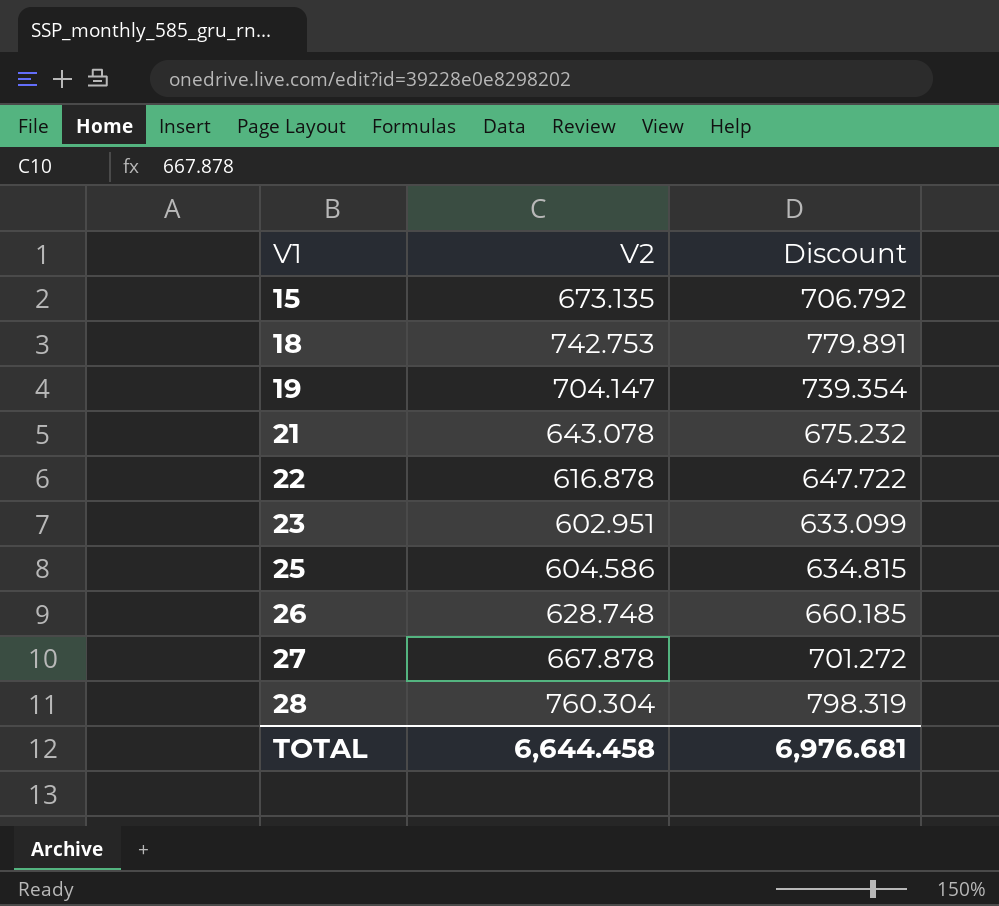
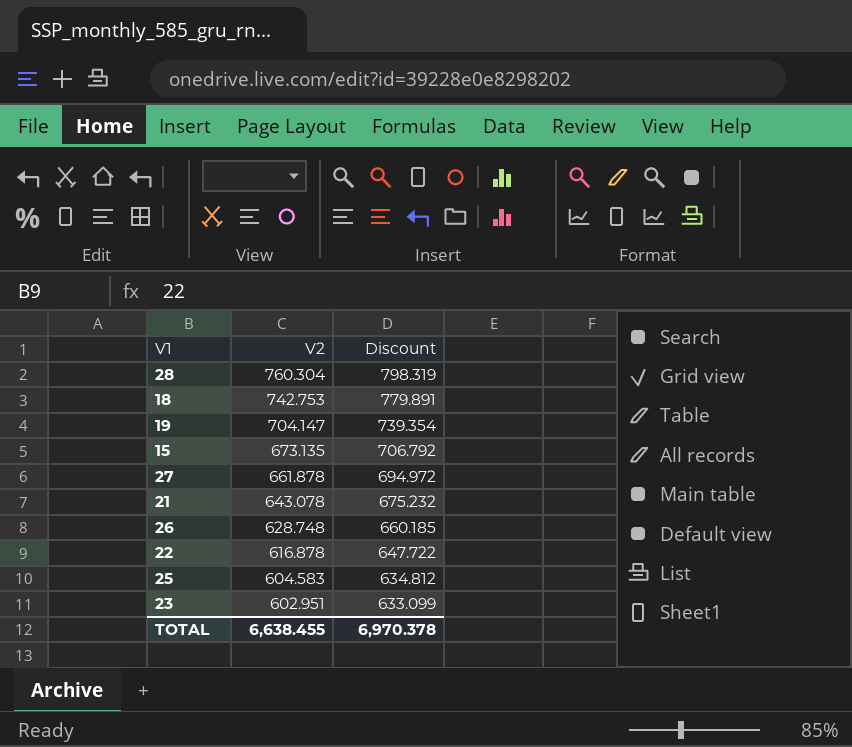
row order: V1 ascending -> V2 descending
27 | V2: 667.878 -> 661.878
27 | Discount: 701.272 -> 694.972
25 | V2: 604.586 -> 604.583
25 | Discount: 634.815 -> 634.812
TOTAL | V2: 6,644.458 -> 6,638.455
TOTAL | Discount: 6,976.681 -> 6,970.378

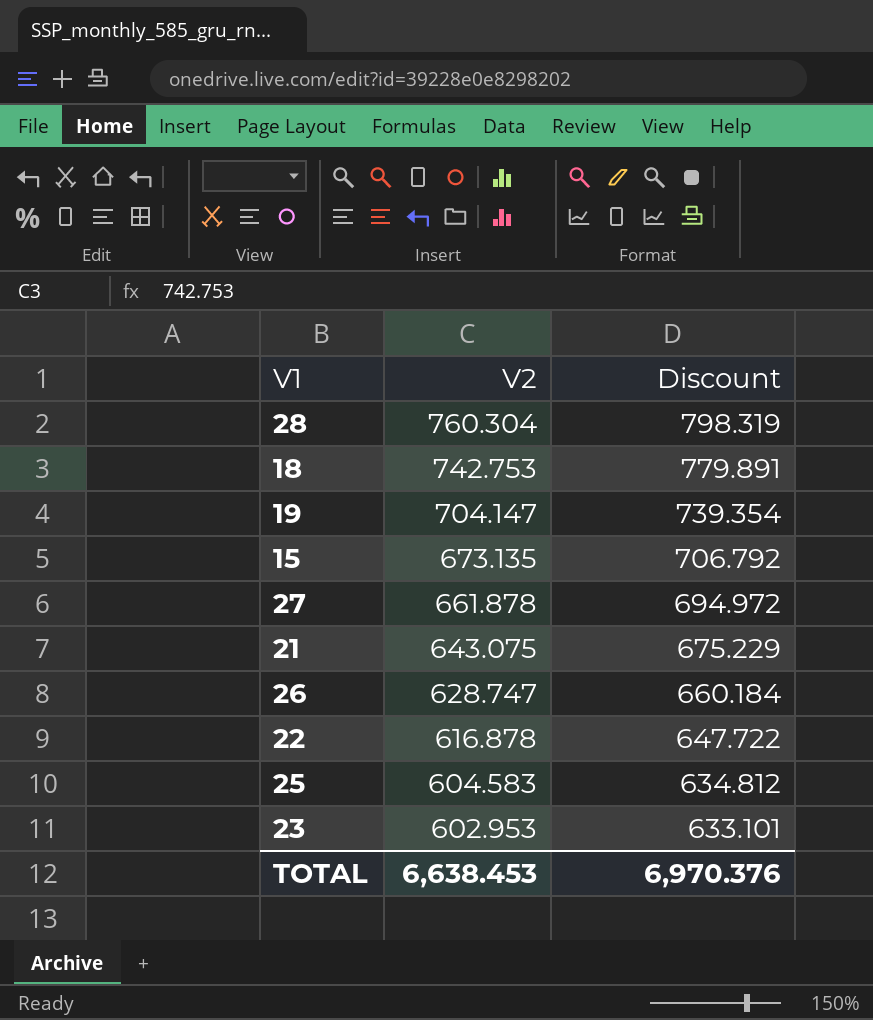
21 | V2: 643.078 -> 643.075
21 | Discount: 675.232 -> 675.229
26 | V2: 628.748 -> 628.747
26 | Discount: 660.185 -> 660.184
23 | V2: 602.951 -> 602.953
23 | Discount: 633.099 -> 633.101
TOTAL | V2: 6,638.455 -> 6,638.453
TOTAL | Discount: 6,970.378 -> 6,970.376

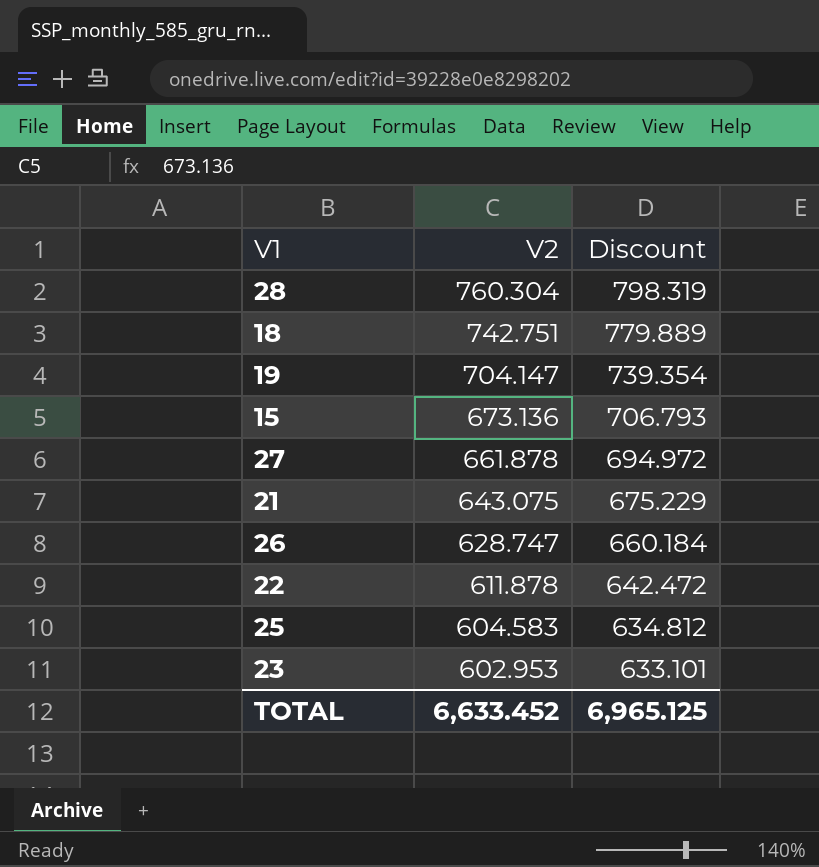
18 | V2: 742.753 -> 742.751
18 | Discount: 779.891 -> 779.889
15 | V2: 673.135 -> 673.136
15 | Discount: 706.792 -> 706.793
22 | V2: 616.878 -> 611.878
22 | Discount: 647.722 -> 642.472
TOTAL | V2: 6,638.453 -> 6,633.452
TOTAL | Discount: 6,970.376 -> 6,965.125

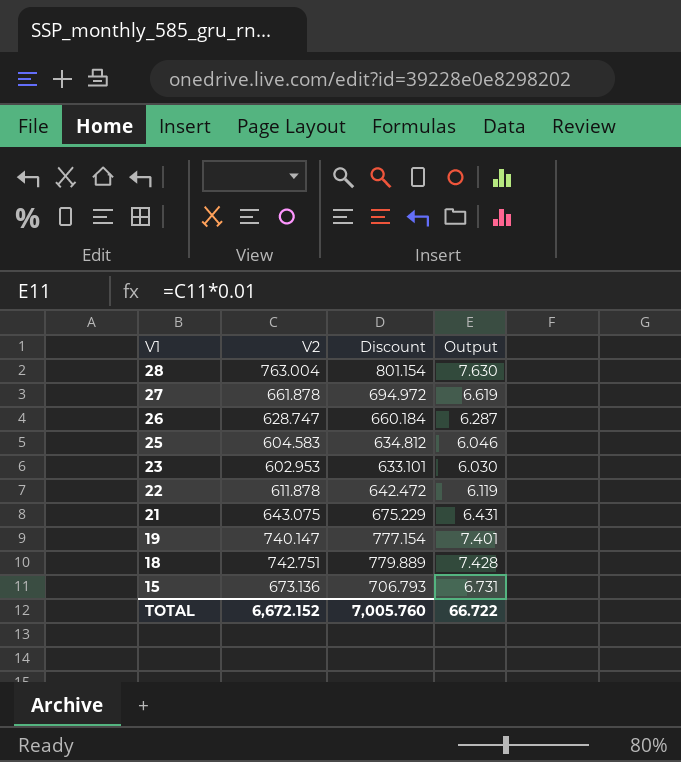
row order: V2 descending -> V1 descending
column Output | formula: none -> [V2] * 0.01
28 | V2: 760.304 -> 763.004
28 | Discount: 798.319 -> 801.154
19 | V2: 704.147 -> 740.147
19 | Discount: 739.354 -> 777.154
TOTAL | V2: 6,633.452 -> 6,672.152
TOTAL | Discount: 6,965.125 -> 7,005.760

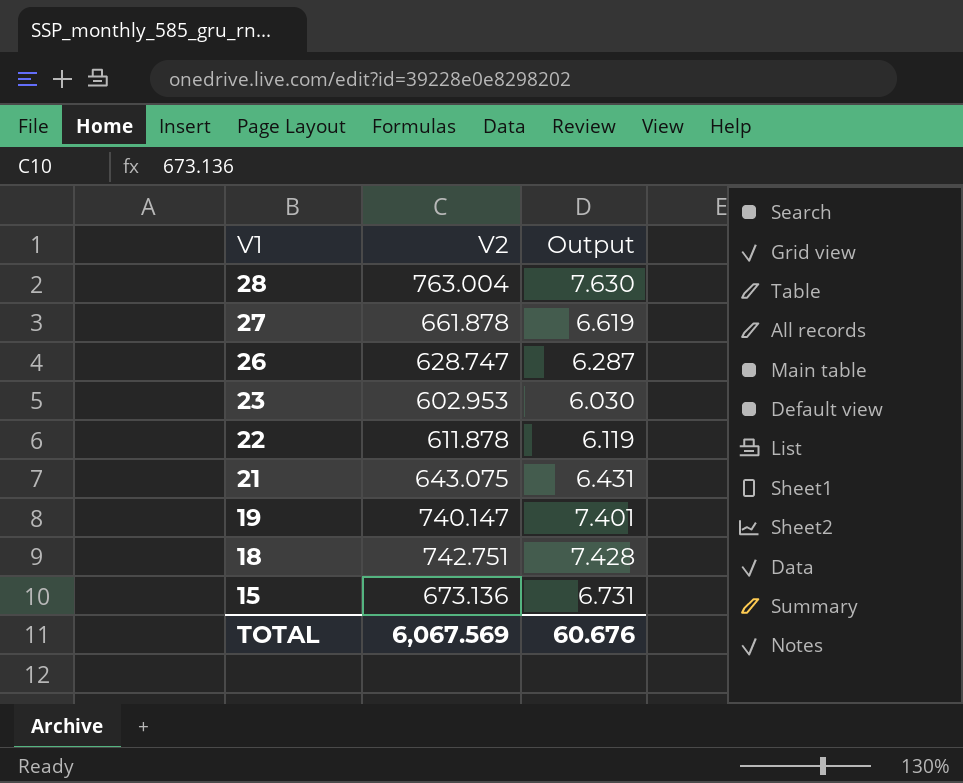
column Discount | formula: [V2] * 1.05 -> none
row 25: 604.583 | 634.812 | 6.046 -> none
TOTAL | V2: 6,672.152 -> 6,067.569
TOTAL | Output: 66.722 -> 60.676

